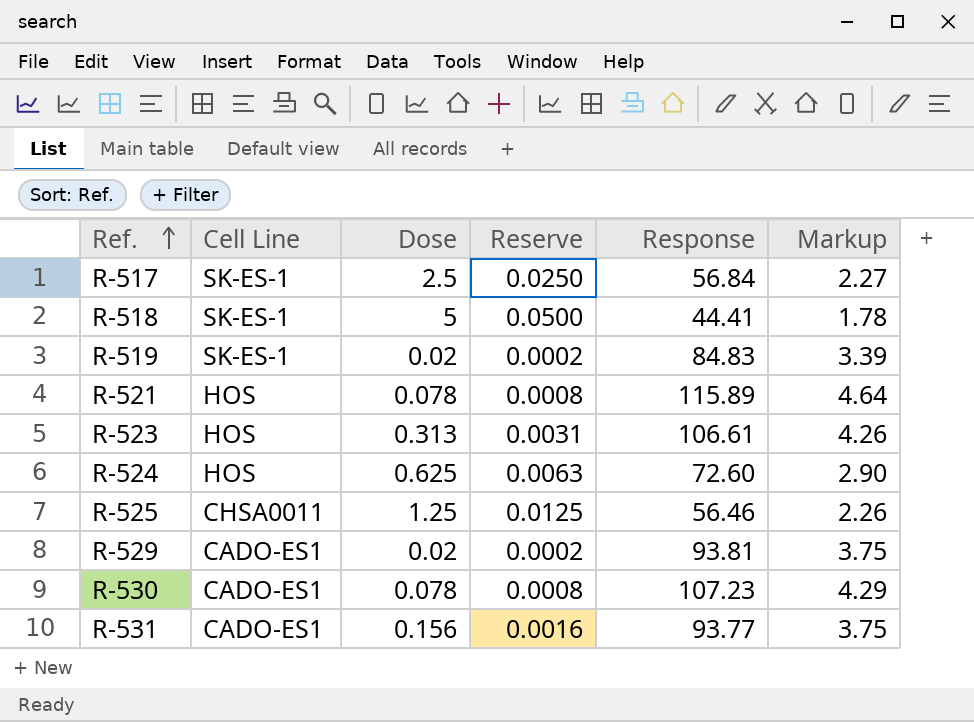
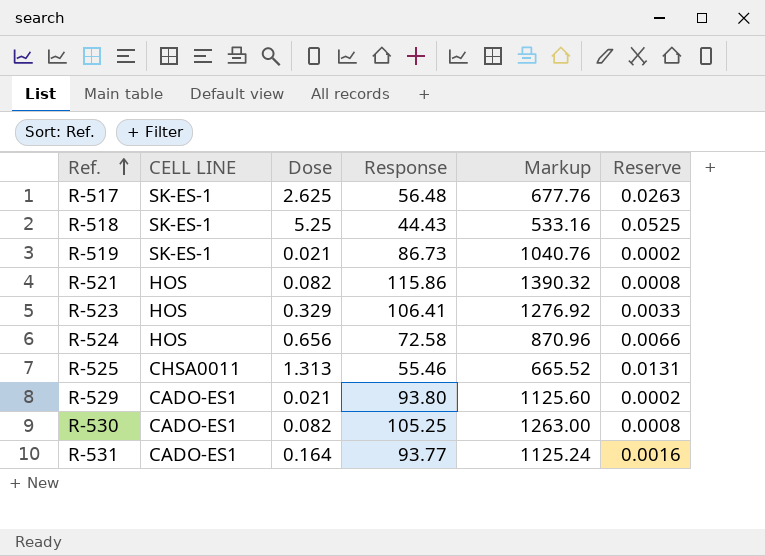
column name: Cell Line -> CELL LINE
column Markup | formula: [Response] * 0.04 -> [Response] * 12
column Reserve | position: 4 -> 6
R-517 | Dose: 2.5 -> 2.625
R-517 | Response: 56.84 -> 56.48
R-517 | Reserve: 0.0250 -> 0.0263
R-518 | Dose: 5 -> 5.25
R-518 | Response: 44.41 -> 44.43
R-518 | Reserve: 0.0500 -> 0.0525
R-519 | Dose: 0.02 -> 0.021
R-519 | Response: 84.83 -> 86.73
R-521 | Dose: 0.078 -> 0.082
R-521 | Response: 115.89 -> 115.86
R-523 | Dose: 0.313 -> 0.329
R-523 | Response: 106.61 -> 106.41
R-523 | Reserve: 0.0031 -> 0.0033
R-524 | Dose: 0.625 -> 0.656
R-524 | Response: 72.60 -> 72.58
R-524 | Reserve: 0.0063 -> 0.0066
R-525 | Dose: 1.25 -> 1.313
R-525 | Response: 56.46 -> 55.46
R-525 | Reserve: 0.0125 -> 0.0131
R-529 | Dose: 0.02 -> 0.021
R-529 | Response: 93.81 -> 93.80
R-530 | Dose: 0.078 -> 0.082
R-530 | Response: 107.23 -> 105.25
R-531 | Dose: 0.156 -> 0.164

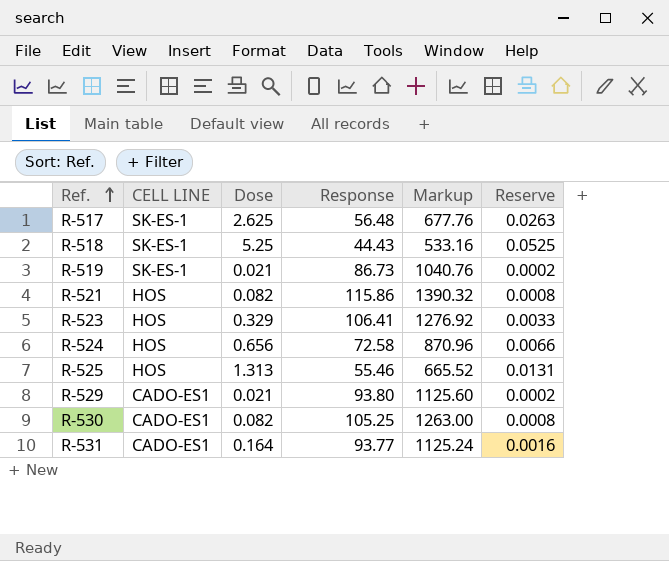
R-525 | CELL LINE: CHSA0011 -> HOS

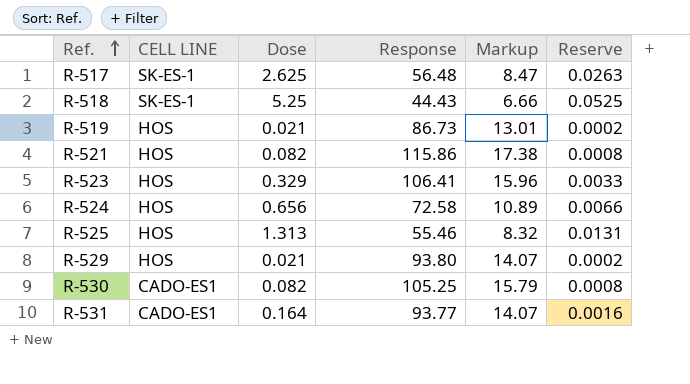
column Markup | formula: [Response] * 12 -> [Response] * 0.15
R-519 | CELL LINE: SK-ES-1 -> HOS
R-529 | CELL LINE: CADO-ES1 -> HOS

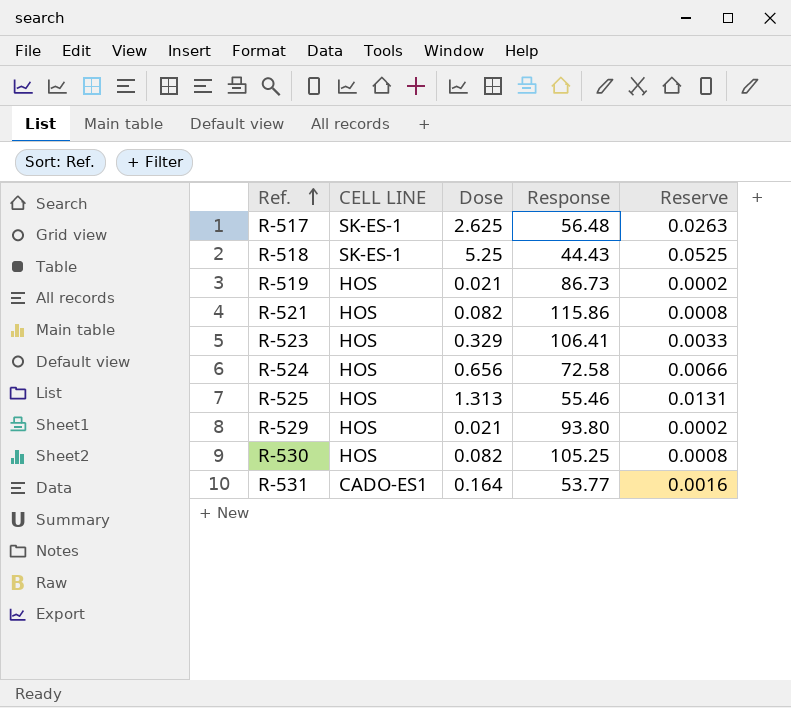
column Markup | formula: [Response] * 0.15 -> none
R-530 | CELL LINE: CADO-ES1 -> HOS
R-531 | Response: 93.77 -> 53.77

